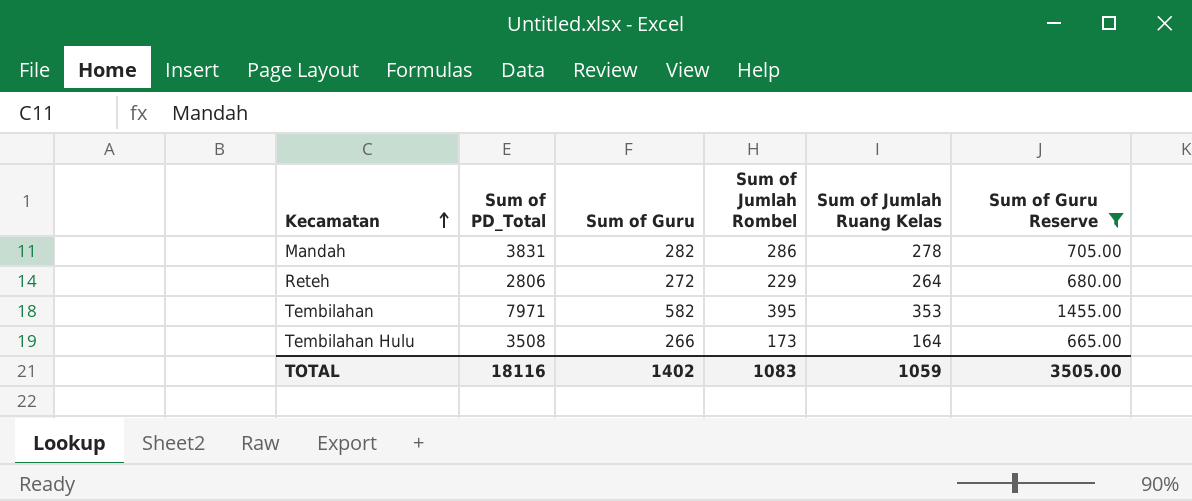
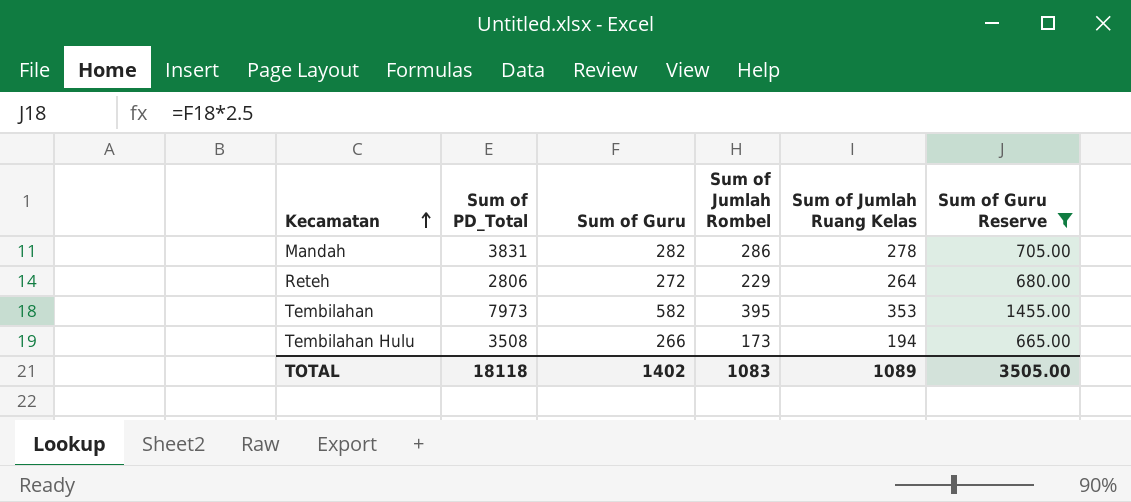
Tembilahan | Sum of PD_Total: 7971 -> 7973
Tembilahan Hulu | Sum of Jumlah Ruang Kelas: 164 -> 194
TOTAL | Sum of PD_Total: 18116 -> 18118
TOTAL | Sum of Jumlah Ruang Kelas: 1059 -> 1089

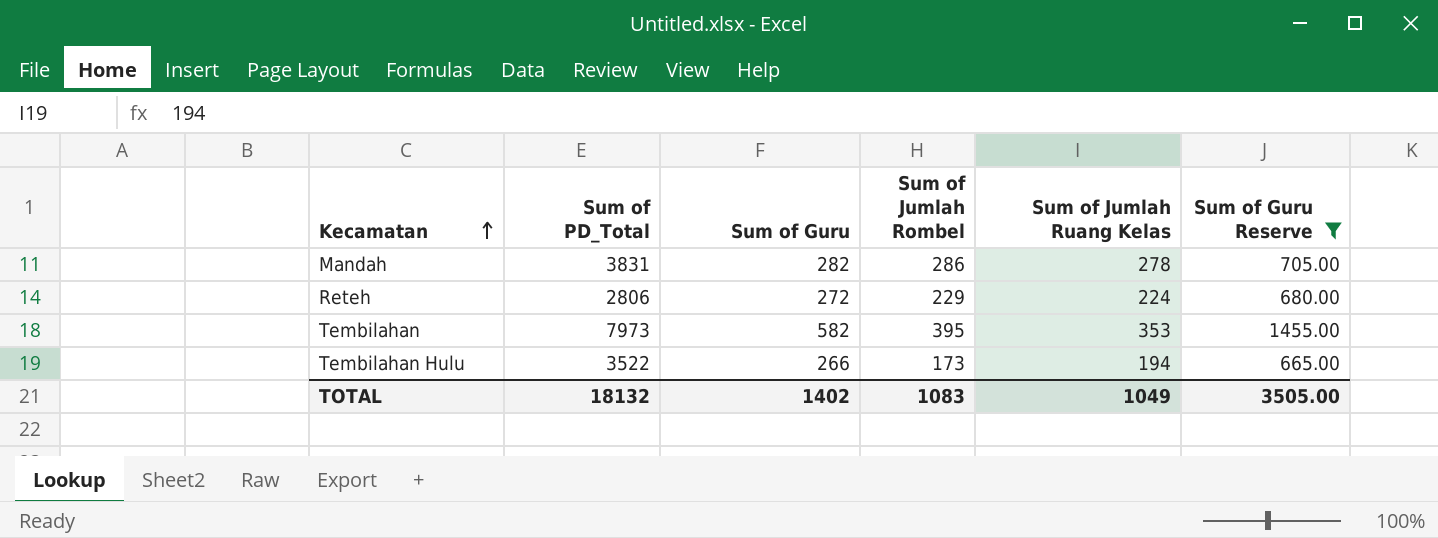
Reteh | Sum of Jumlah Ruang Kelas: 264 -> 224
Tembilahan Hulu | Sum of PD_Total: 3508 -> 3522
TOTAL | Sum of PD_Total: 18118 -> 18132
TOTAL | Sum of Jumlah Ruang Kelas: 1089 -> 1049

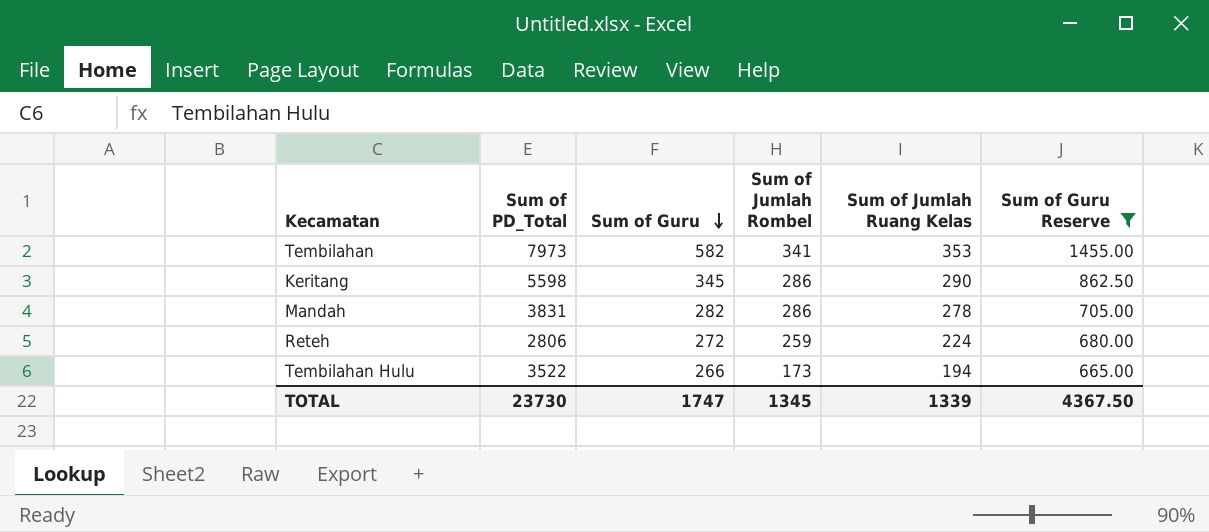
row order: Kecamatan ascending -> Sum of Guru descending
Tembilahan | Sum of Jumlah Rombel: 395 -> 341
row Keritang: none -> 5598 | 345 | 286 | 290 | 862.50
Reteh | Sum of Jumlah Rombel: 229 -> 259
TOTAL | Sum of PD_Total: 18132 -> 23730
TOTAL | Sum of Guru: 1402 -> 1747
TOTAL | Sum of Jumlah Rombel: 1083 -> 1345
TOTAL | Sum of Jumlah Ruang Kelas: 1049 -> 1339
TOTAL | Sum of Guru Reserve: 3505.00 -> 4367.50

